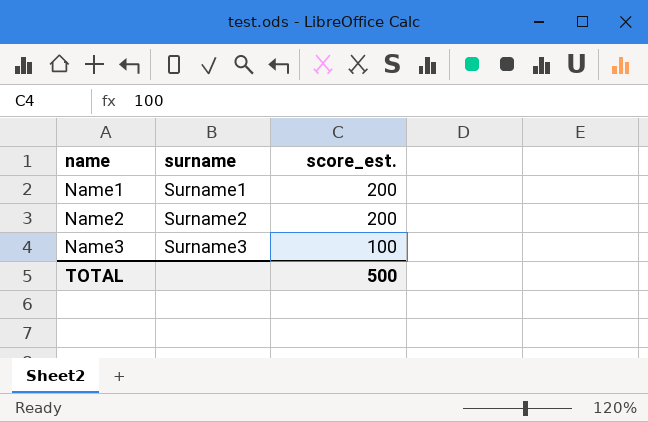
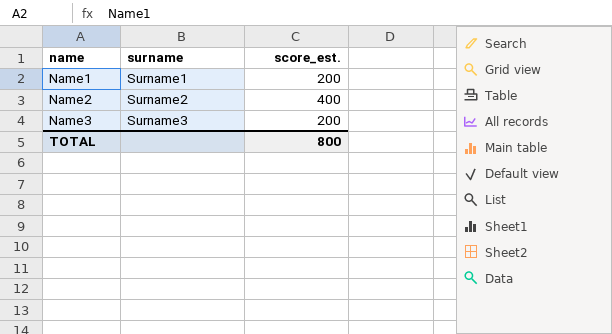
Name2 | score_est.: 200 -> 400
Name3 | score_est.: 100 -> 200
TOTAL | score_est.: 500 -> 800

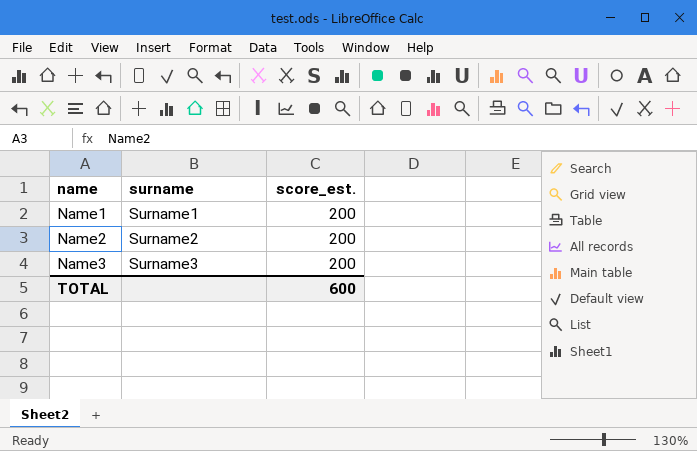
Name2 | score_est.: 400 -> 200
TOTAL | score_est.: 800 -> 600

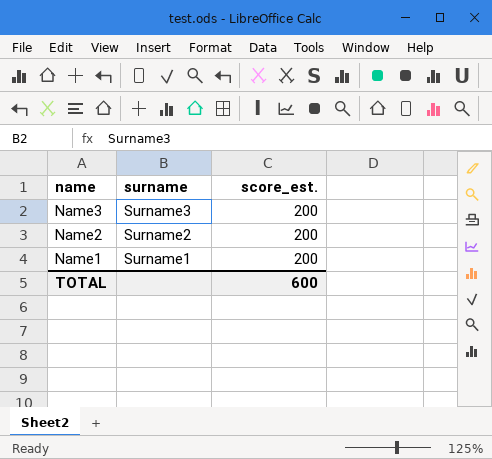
row order: name ascending -> name descending

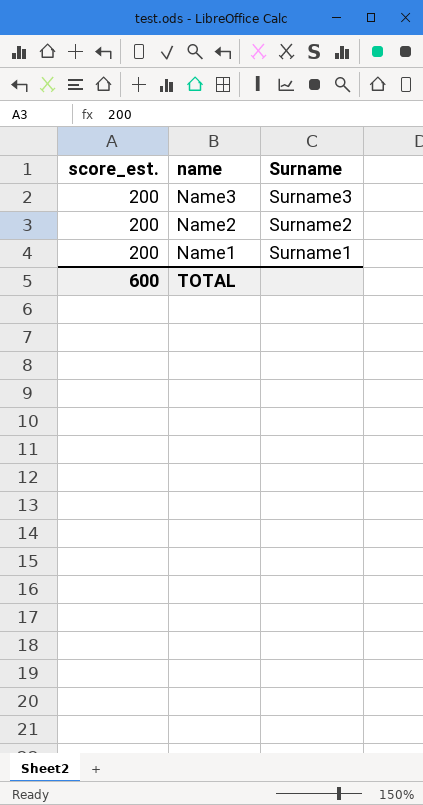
column score_est. | position: 3 -> 1
column name: surname -> Surname

